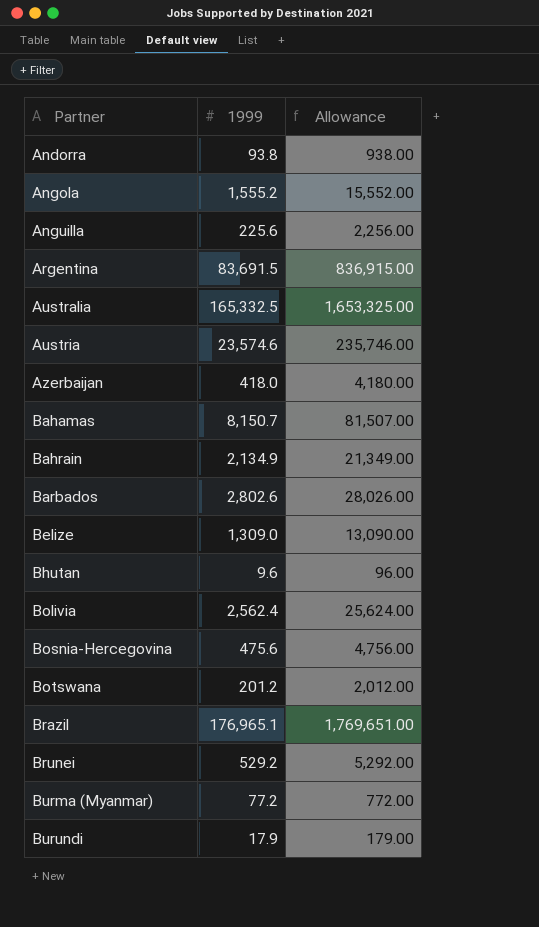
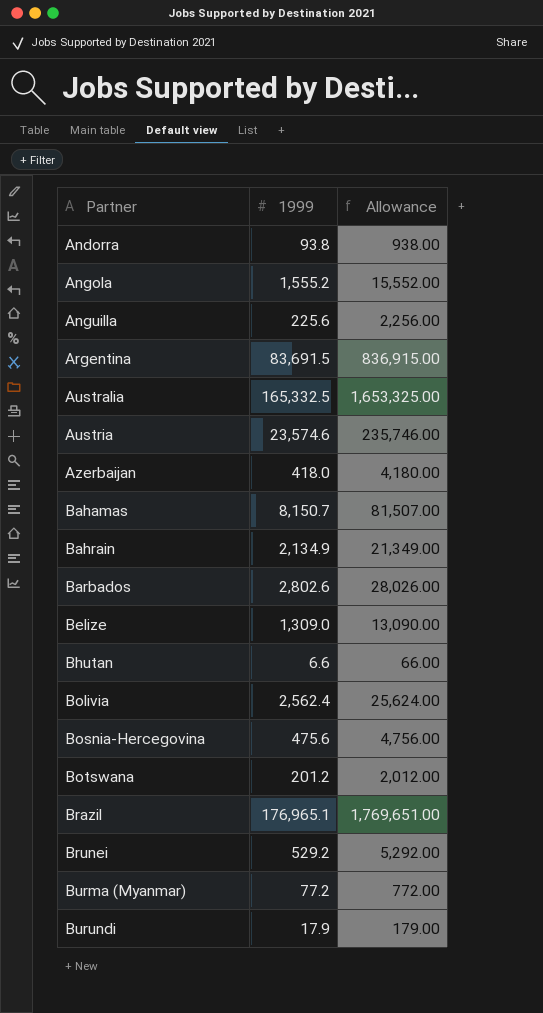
Bhutan | 1999: 9.6 -> 6.6
Bhutan | Allowance: 96.00 -> 66.00

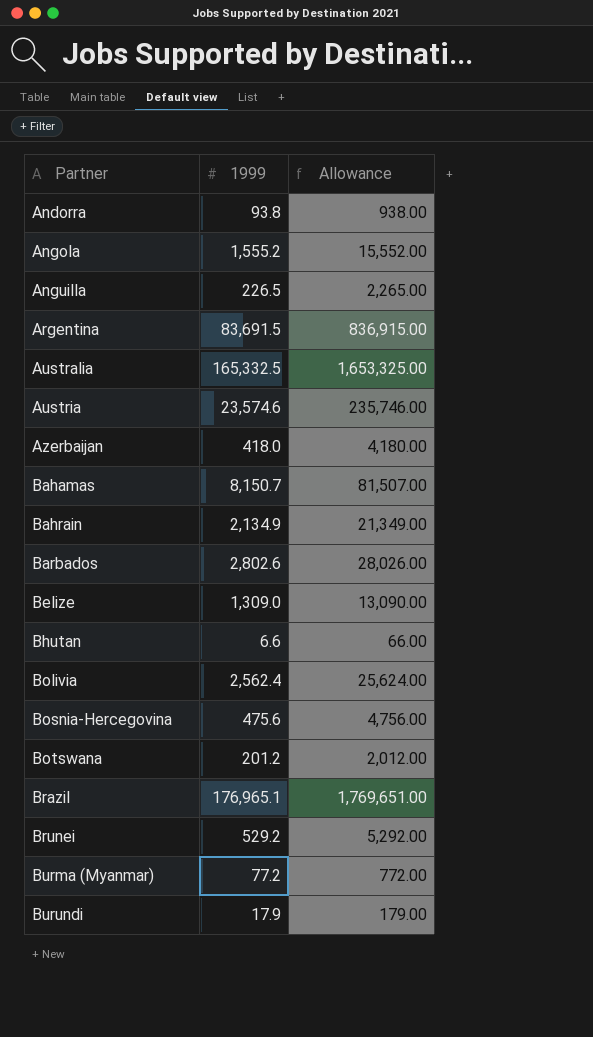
Anguilla | 1999: 225.6 -> 226.5
Anguilla | Allowance: 2,256.00 -> 2,265.00

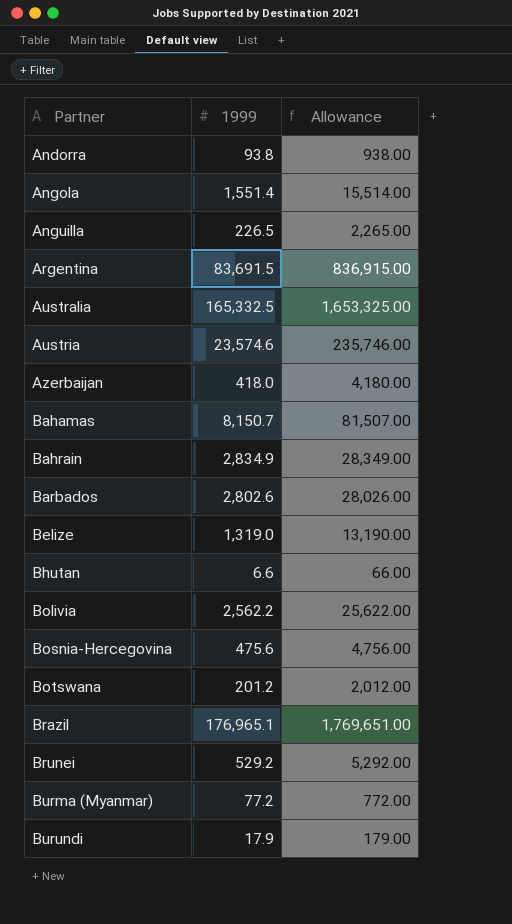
Angola | 1999: 1,555.2 -> 1,551.4
Angola | Allowance: 15,552.00 -> 15,514.00
Bahrain | 1999: 2,134.9 -> 2,834.9
Bahrain | Allowance: 21,349.00 -> 28,349.00
Belize | 1999: 1,309.0 -> 1,319.0
Belize | Allowance: 13,090.00 -> 13,190.00
Bolivia | 1999: 2,562.4 -> 2,562.2
Bolivia | Allowance: 25,624.00 -> 25,622.00

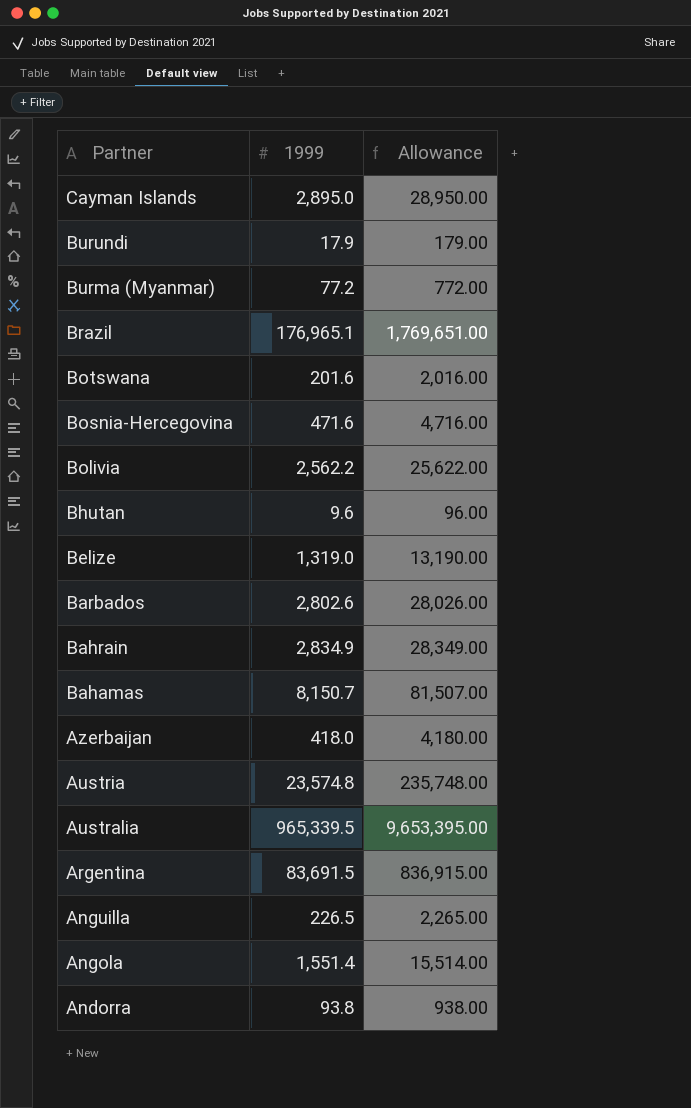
row order: Partner ascending -> Partner descending
row Brunei: 529.2 | 5,292.00 -> none
row Cayman Islands: none -> 2,895.0 | 28,950.00
Botswana | 1999: 201.2 -> 201.6
Botswana | Allowance: 2,012.00 -> 2,016.00
Bosnia-Hercegovina | 1999: 475.6 -> 471.6
Bosnia-Hercegovina | Allowance: 4,756.00 -> 4,716.00
Bhutan | 1999: 6.6 -> 9.6
Bhutan | Allowance: 66.00 -> 96.00
Austria | 1999: 23,574.6 -> 23,574.8
Austria | Allowance: 235,746.00 -> 235,748.00
Australia | 1999: 165,332.5 -> 965,339.5
Australia | Allowance: 1,653,325.00 -> 9,653,395.00

